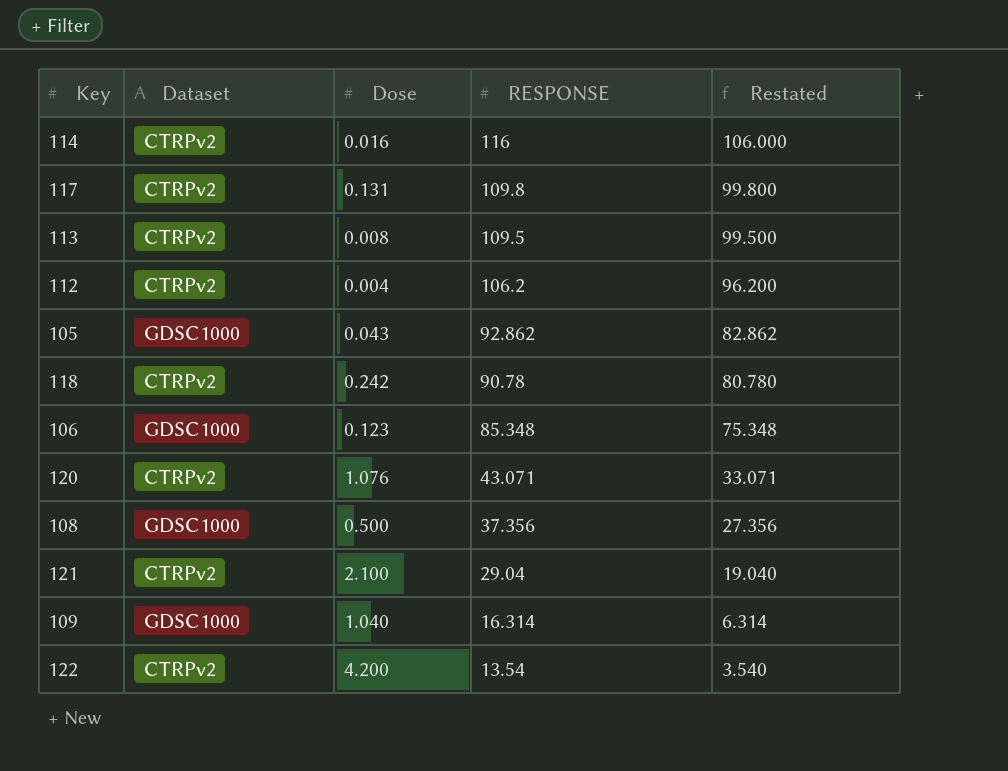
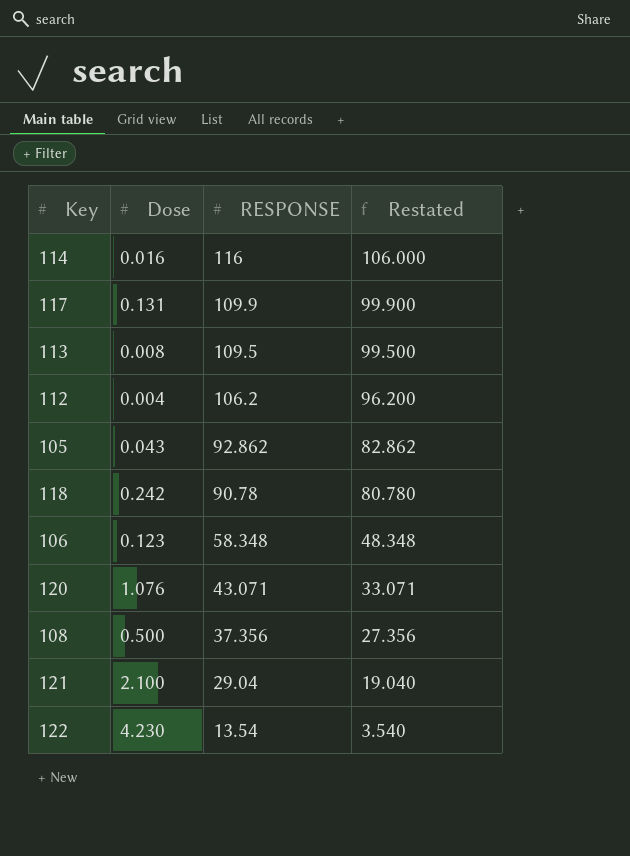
column Dataset | position: 2 -> none
row 109: GDSC1000 | 1.040 | 16.314 | 6.314 -> none
117 | RESPONSE: 109.8 -> 109.9
117 | Restated: 99.800 -> 99.900
106 | RESPONSE: 85.348 -> 58.348
106 | Restated: 75.348 -> 48.348
122 | Dose: 4.200 -> 4.230

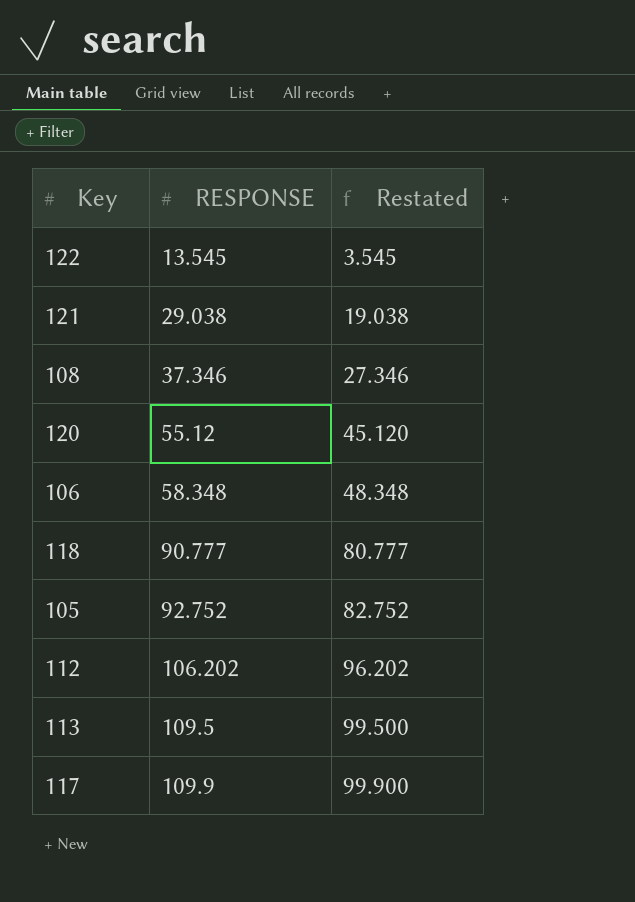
row order: RESPONSE descending -> RESPONSE ascending
column Dose | position: 2 -> none
row 114: 0.016 | 116 | 106.000 -> none
122 | RESPONSE: 13.54 -> 13.545
122 | Restated: 3.540 -> 3.545
121 | RESPONSE: 29.04 -> 29.038
121 | Restated: 19.040 -> 19.038
108 | RESPONSE: 37.356 -> 37.346
108 | Restated: 27.356 -> 27.346
120 | RESPONSE: 43.071 -> 55.12
120 | Restated: 33.071 -> 45.120
118 | RESPONSE: 90.78 -> 90.777
118 | Restated: 80.780 -> 80.777
105 | RESPONSE: 92.862 -> 92.752
105 | Restated: 82.862 -> 82.752
112 | RESPONSE: 106.2 -> 106.202
112 | Restated: 96.200 -> 96.202

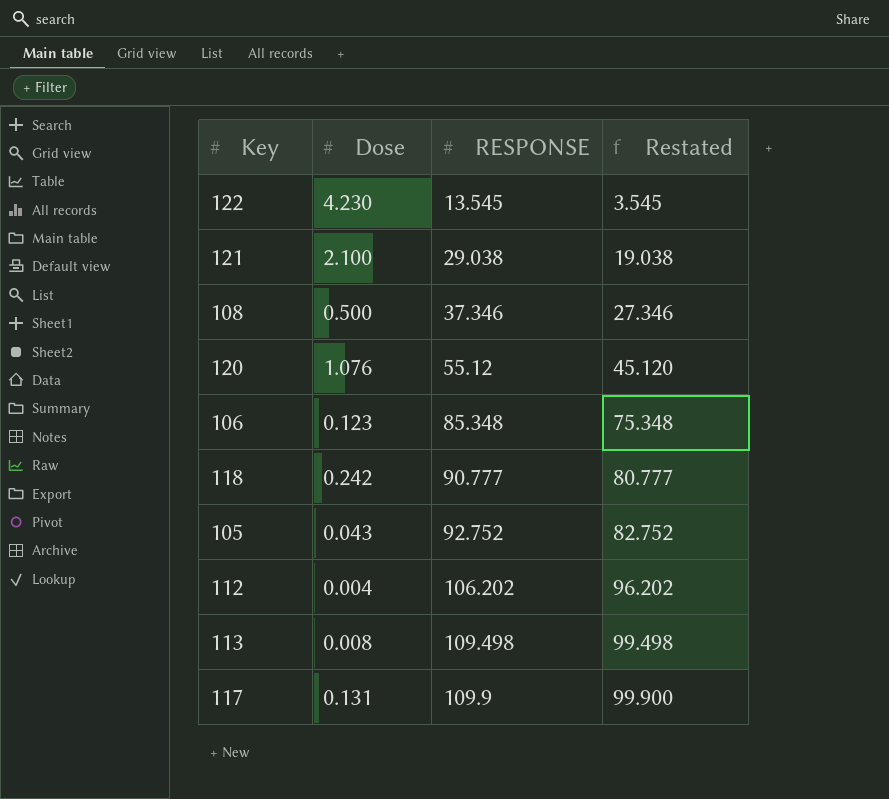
column Dose | position: none -> 2
106 | RESPONSE: 58.348 -> 85.348
106 | Restated: 48.348 -> 75.348
113 | RESPONSE: 109.5 -> 109.498
113 | Restated: 99.500 -> 99.498

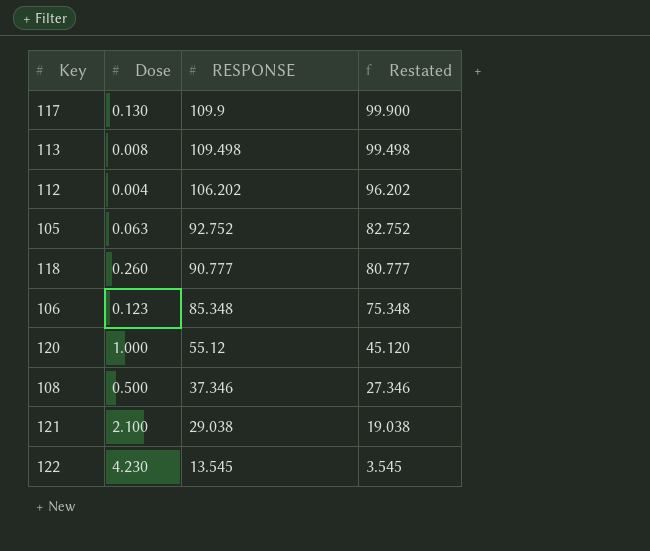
row order: RESPONSE ascending -> RESPONSE descending
117 | Dose: 0.131 -> 0.130
105 | Dose: 0.043 -> 0.063
118 | Dose: 0.242 -> 0.260
120 | Dose: 1.076 -> 1.000

